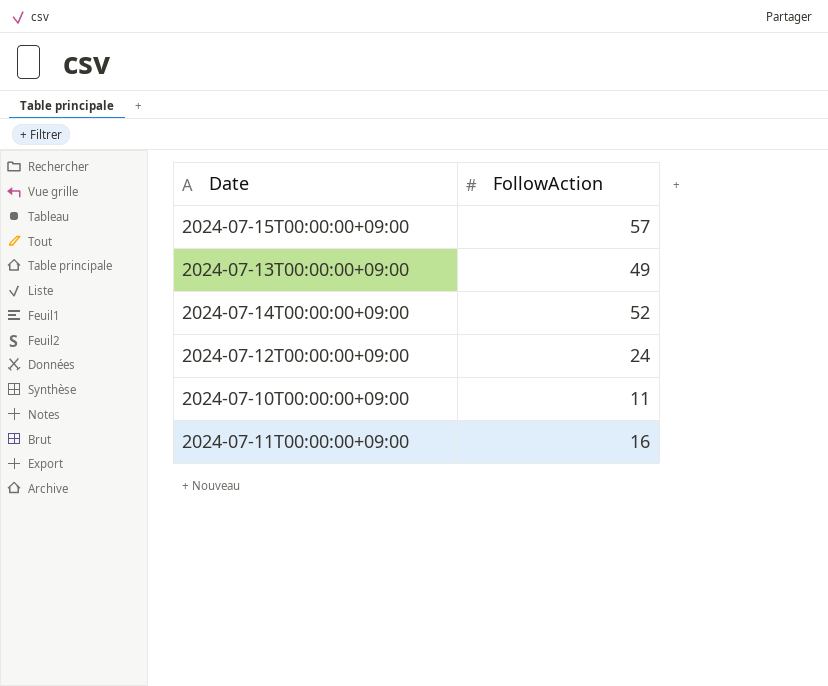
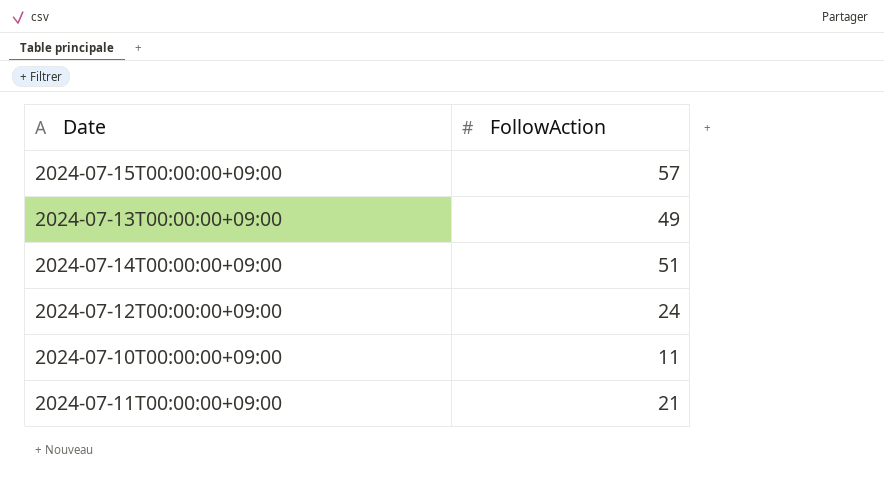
2024-07-14T00:00:00+09:00 | FollowAction: 52 -> 51
2024-07-11T00:00:00+09:00 | FollowAction: 16 -> 21

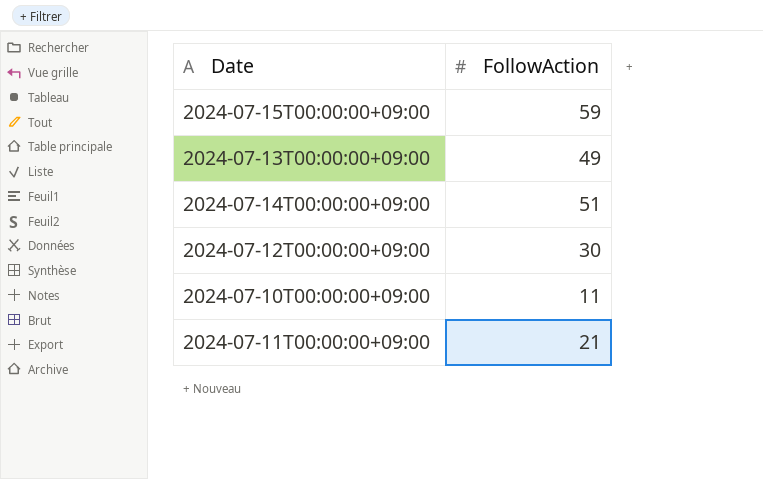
2024-07-15T00:00:00+09:00 | FollowAction: 57 -> 59
2024-07-12T00:00:00+09:00 | FollowAction: 24 -> 30

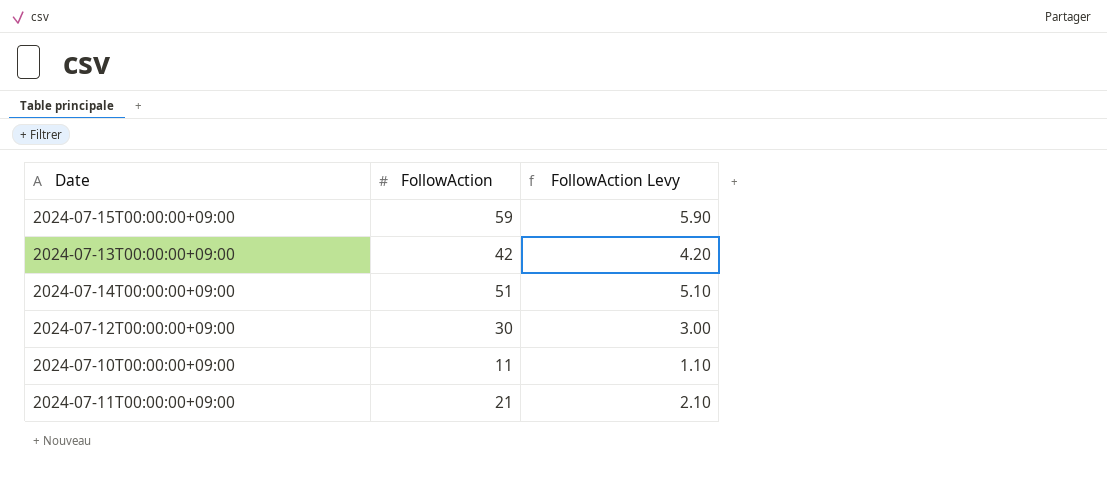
column FollowAction Levy | formula: none -> [FollowAction] * 0.1
2024-07-13T00:00:00+09:00 | FollowAction: 49 -> 42

